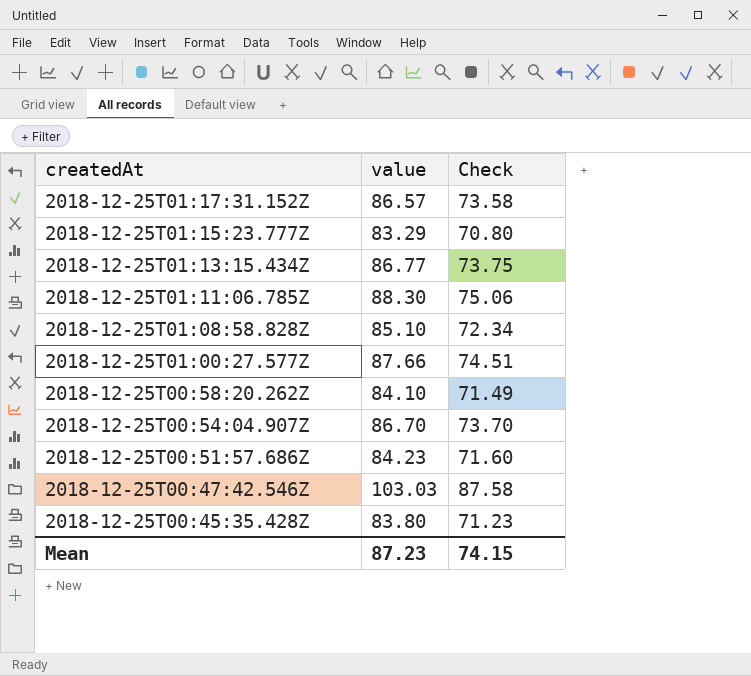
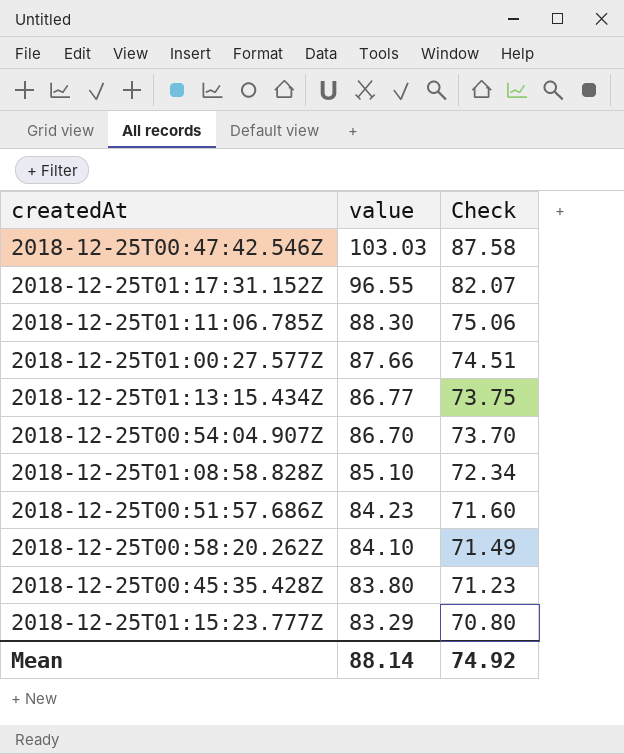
row order: createdAt descending -> value descending
2018-12-25T01:17:31.152Z | value: 86.57 -> 96.55
2018-12-25T01:17:31.152Z | Check: 73.58 -> 82.07
Mean | value: 87.23 -> 88.14
Mean | Check: 74.15 -> 74.92

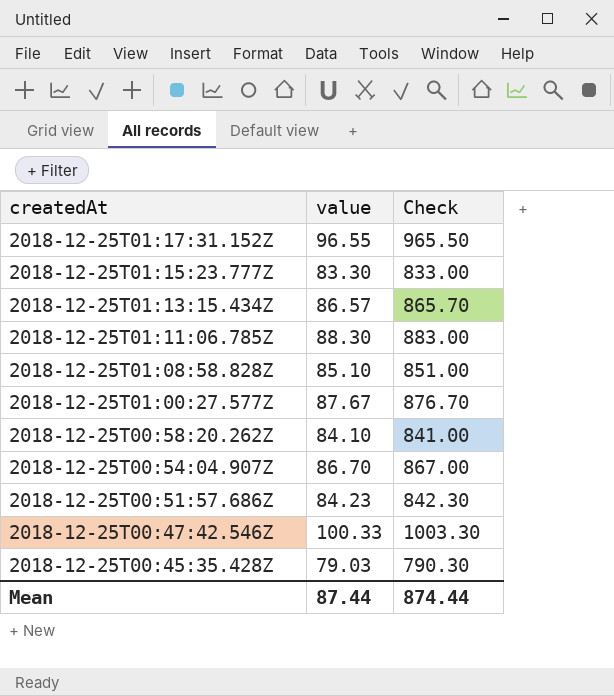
row order: value descending -> createdAt descending
column Check | formula: [value] * 0.85 -> [value] * 10
2018-12-25T01:15:23.777Z | value: 83.29 -> 83.30
2018-12-25T01:13:15.434Z | value: 86.77 -> 86.57
2018-12-25T01:00:27.577Z | value: 87.66 -> 87.67
2018-12-25T00:47:42.546Z | value: 103.03 -> 100.33
2018-12-25T00:45:35.428Z | value: 83.80 -> 79.03
Mean | value: 88.14 -> 87.44
Mean | Check: 74.92 -> 874.44

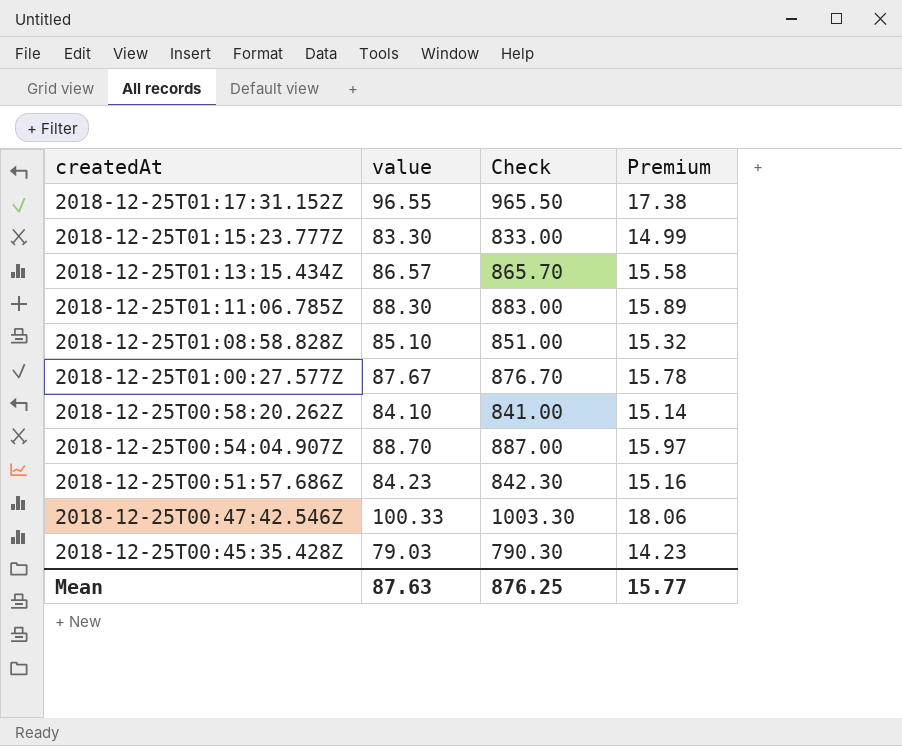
column Premium | formula: none -> [value] * 0.18
2018-12-25T00:54:04.907Z | value: 86.70 -> 88.70
2018-12-25T00:54:04.907Z | Check: 867.00 -> 887.00
Mean | value: 87.44 -> 87.63
Mean | Check: 874.44 -> 876.25

